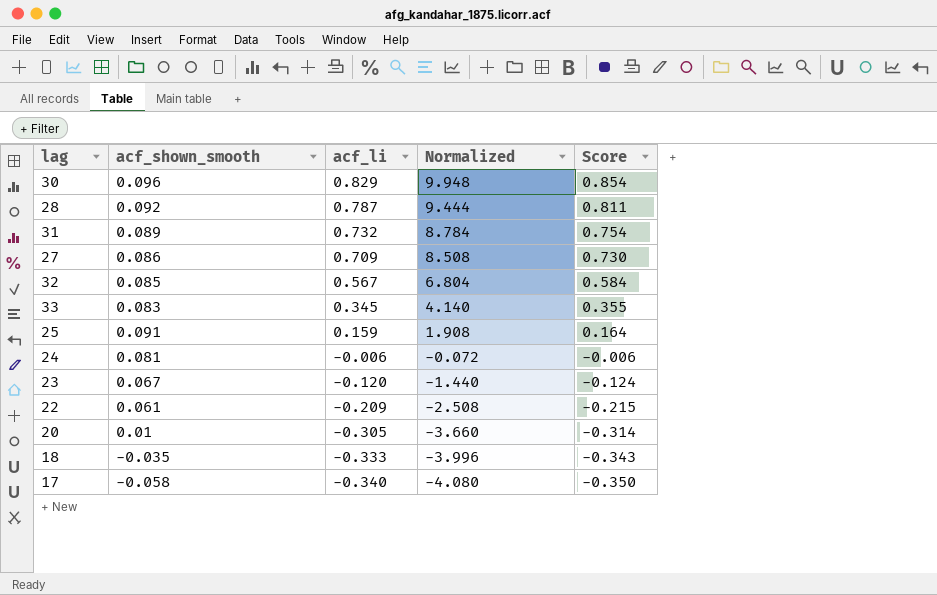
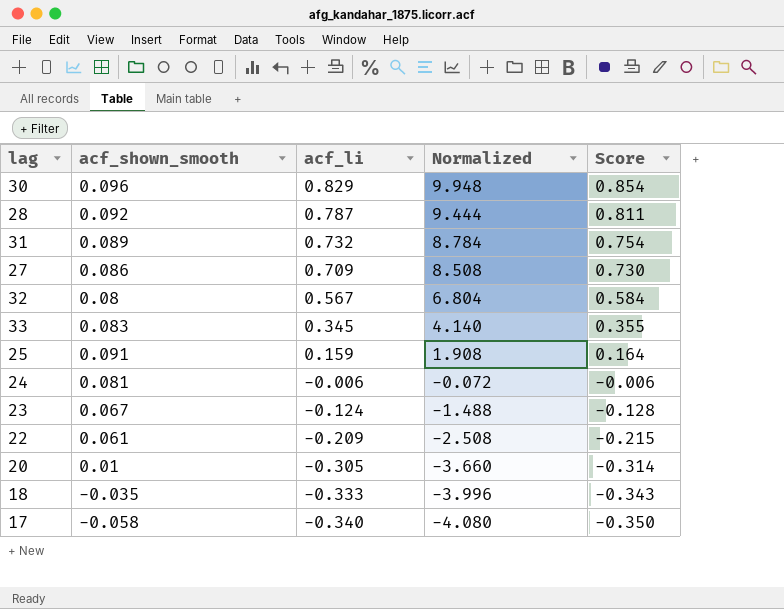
32 | acf_shown_smooth: 0.085 -> 0.08
23 | acf_li: -0.120 -> -0.124
23 | Normalized: -1.440 -> -1.488
23 | Score: -0.124 -> -0.128

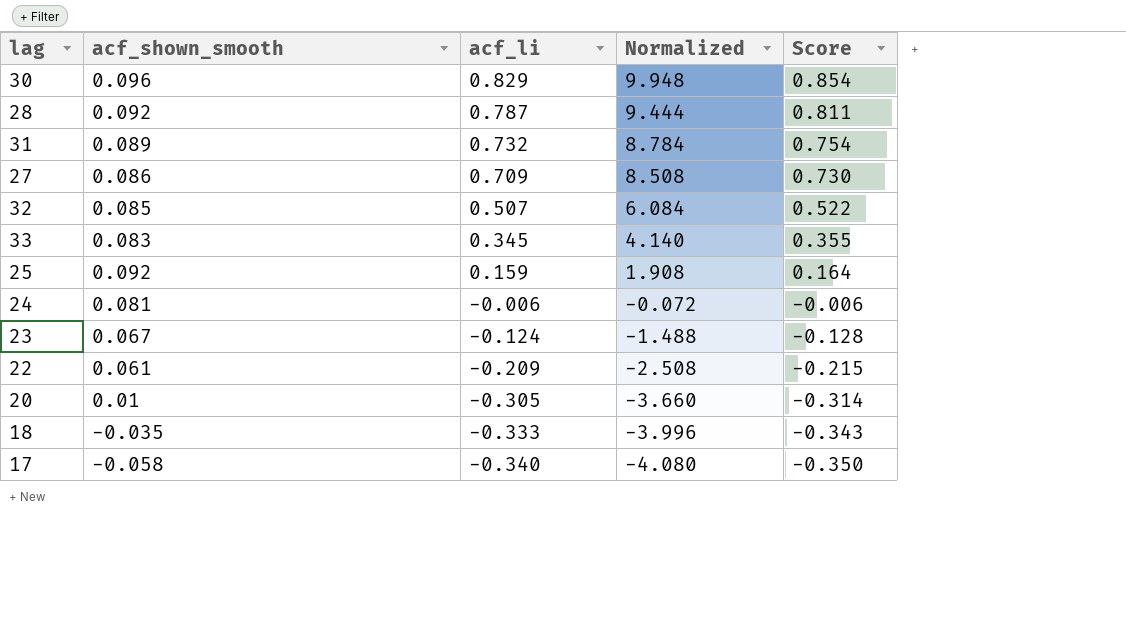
32 | acf_shown_smooth: 0.08 -> 0.085
32 | acf_li: 0.567 -> 0.507
32 | Normalized: 6.804 -> 6.084
32 | Score: 0.584 -> 0.522
25 | acf_shown_smooth: 0.091 -> 0.092

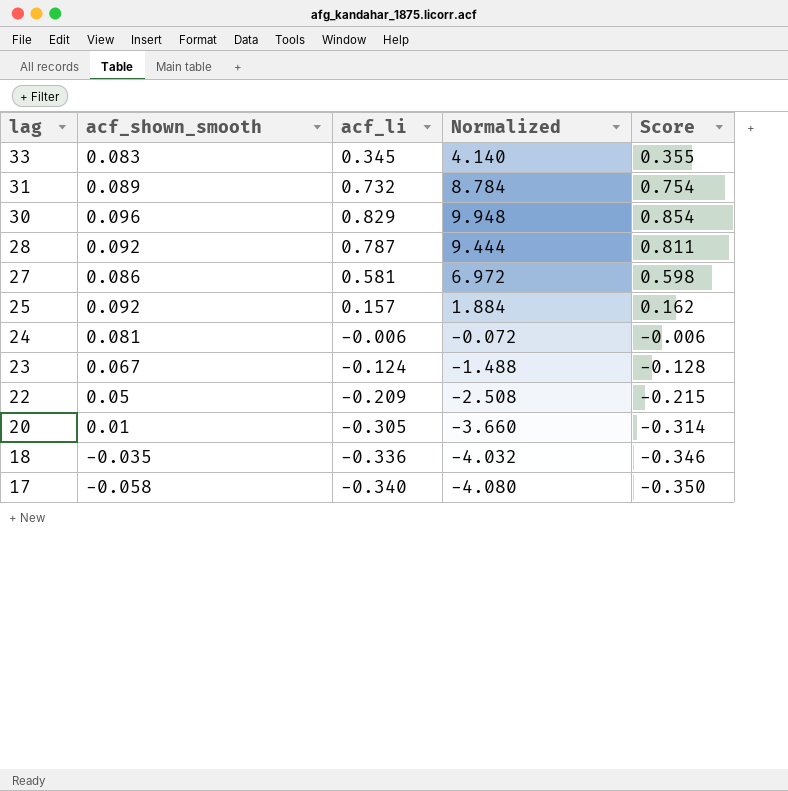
row order: acf_li descending -> lag descending
row 32: 0.085 | 0.507 | 6.084 | 0.522 -> none
27 | acf_li: 0.709 -> 0.581
27 | Normalized: 8.508 -> 6.972
27 | Score: 0.730 -> 0.598
25 | acf_li: 0.159 -> 0.157
25 | Normalized: 1.908 -> 1.884
25 | Score: 0.164 -> 0.162
22 | acf_shown_smooth: 0.061 -> 0.05
18 | acf_li: -0.333 -> -0.336
18 | Normalized: -3.996 -> -4.032
18 | Score: -0.343 -> -0.346

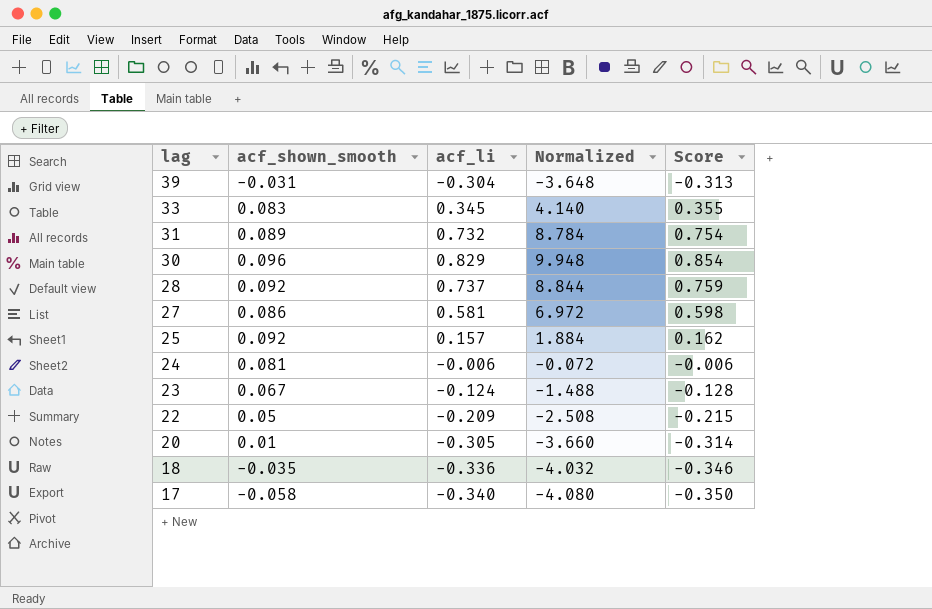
row 39: none -> -0.031 | -0.304 | -3.648 | -0.313
28 | acf_li: 0.787 -> 0.737
28 | Normalized: 9.444 -> 8.844
28 | Score: 0.811 -> 0.759

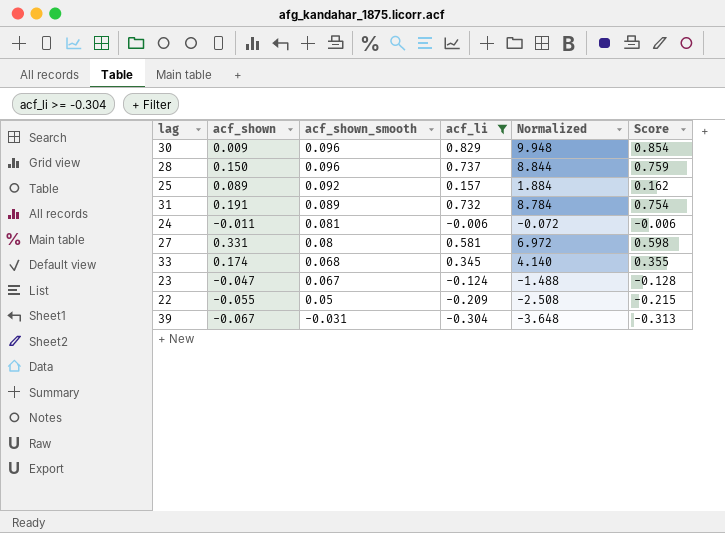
filter: none -> acf_li >= -0.304
row order: lag descending -> acf_shown_smooth descending
column acf_shown | position: none -> 2
28 | acf_shown_smooth: 0.092 -> 0.096
27 | acf_shown_smooth: 0.086 -> 0.08
33 | acf_shown_smooth: 0.083 -> 0.068

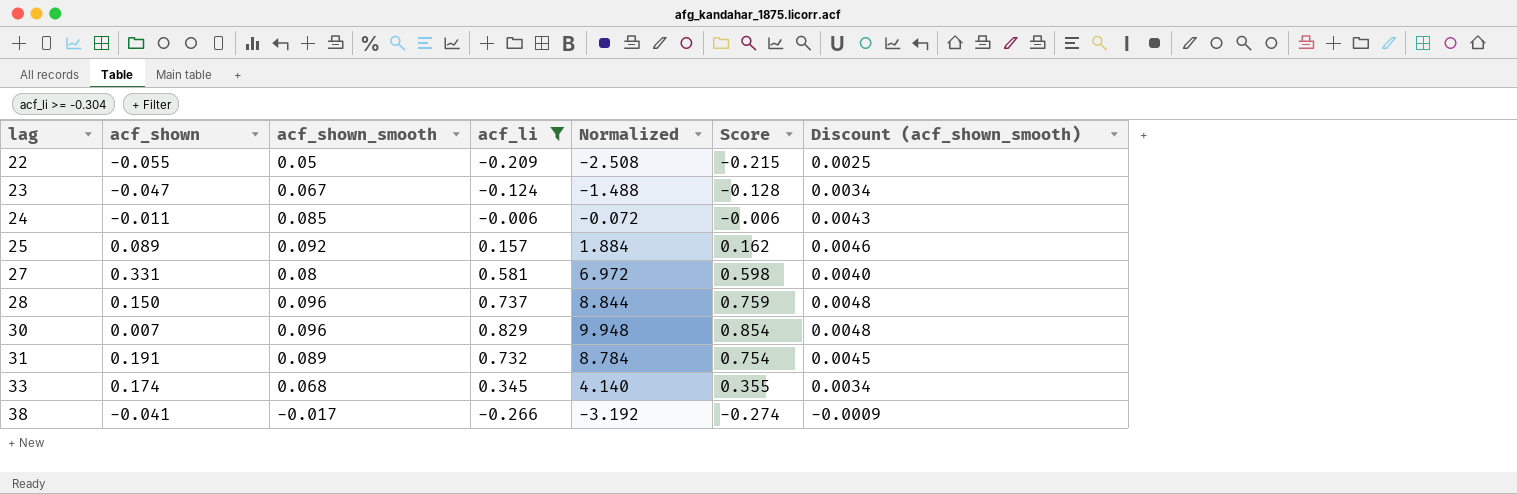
row order: acf_shown_smooth descending -> lag ascending
column Discount (acf_shown_smooth) | formula: none -> [acf_shown_smooth] * 0.05
row 39: -0.067 | -0.031 | -0.304 | -3.648 | -0.313 -> none
24 | acf_shown_smooth: 0.081 -> 0.085
30 | acf_shown: 0.009 -> 0.007
row 38: none -> -0.041 | -0.017 | -0.266 | -3.192 | -0.274 | -0.0009

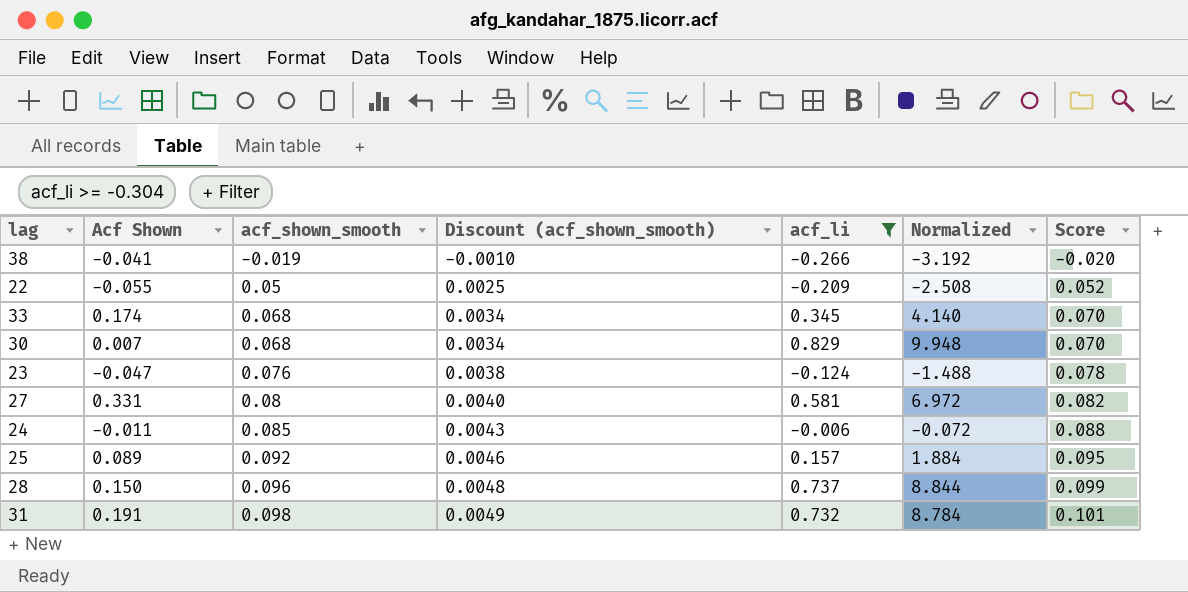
row order: lag ascending -> acf_shown_smooth ascending
column name: acf_shown -> Acf Shown
column Discount (acf_shown_smooth) | position: 7 -> 4
column Score | formula: [acf_li] * 1.03 -> [acf_shown_smooth] * 1.03
38 | acf_shown_smooth: -0.017 -> -0.019
38 | Discount (acf_shown_smooth): -0.0009 -> -0.0010
30 | acf_shown_smooth: 0.096 -> 0.068
30 | Discount (acf_shown_smooth): 0.0048 -> 0.0034
23 | acf_shown_smooth: 0.067 -> 0.076
23 | Discount (acf_shown_smooth): 0.0034 -> 0.0038
31 | acf_shown_smooth: 0.089 -> 0.098
31 | Discount (acf_shown_smooth): 0.0045 -> 0.0049

